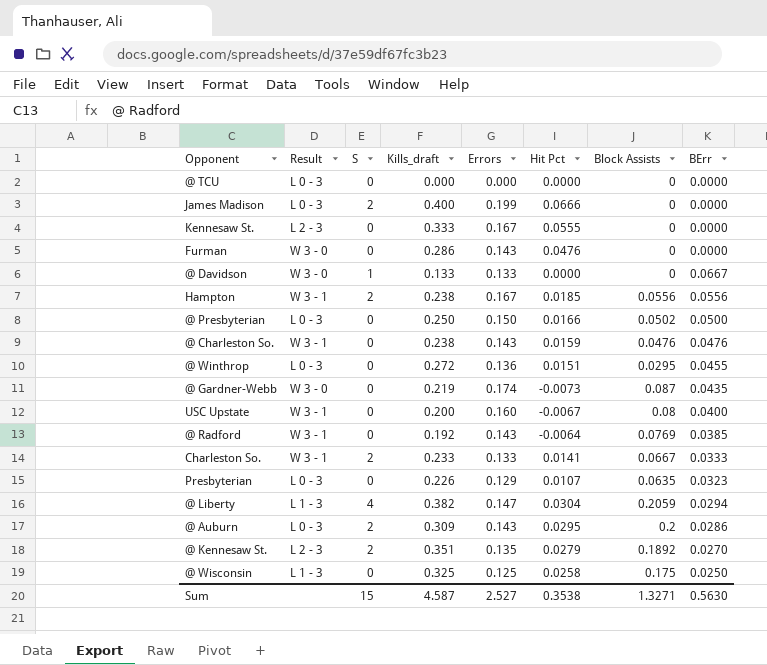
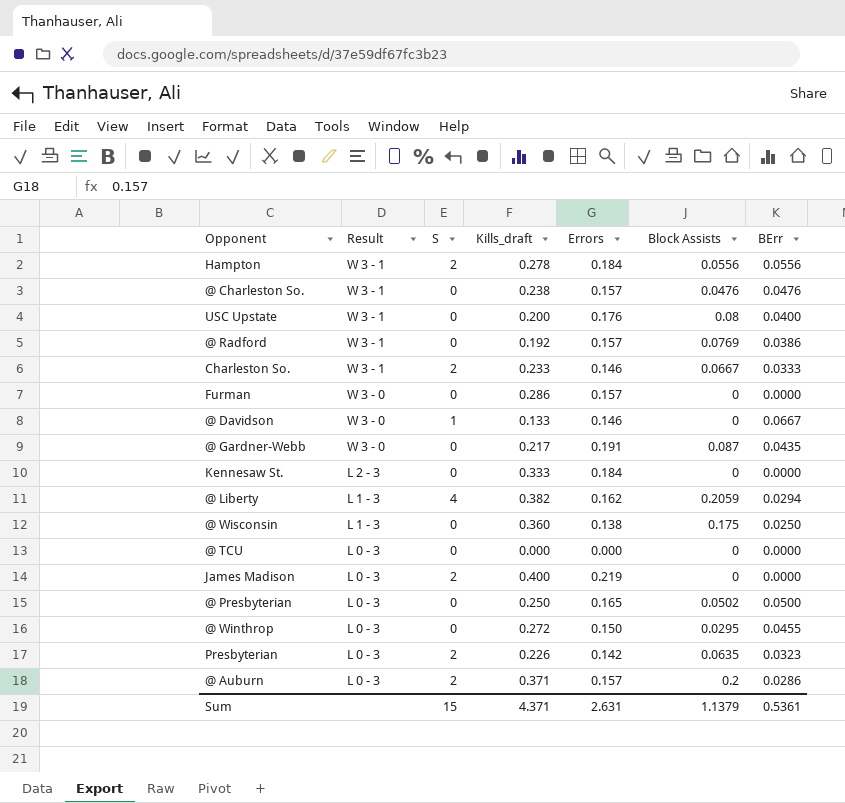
row order: none -> Result descending
column Hit Pct | position: 6 -> none
row @ Kennesaw St.: L 2 - 3 | 2 | 0.351 | 0.135 | 0.0279 | 0.1892 | 0.0270 -> none
Hampton | Kills_draft: 0.238 -> 0.278
Hampton | Errors: 0.167 -> 0.184
@ Charleston So. | Errors: 0.143 -> 0.157
USC Upstate | Errors: 0.160 -> 0.176
@ Radford | Errors: 0.143 -> 0.157
@ Radford | BErr: 0.0385 -> 0.0386
Charleston So. | Errors: 0.133 -> 0.146
Furman | Errors: 0.143 -> 0.157
@ Davidson | Errors: 0.133 -> 0.146
@ Gardner-Webb | Kills_draft: 0.219 -> 0.217
@ Gardner-Webb | Errors: 0.174 -> 0.191
Kennesaw St. | Errors: 0.167 -> 0.184
@ Liberty | Errors: 0.147 -> 0.162
@ Wisconsin | Kills_draft: 0.325 -> 0.360
@ Wisconsin | Errors: 0.125 -> 0.138
James Madison | Errors: 0.199 -> 0.219
@ Presbyterian | Errors: 0.150 -> 0.165
@ Winthrop | Errors: 0.136 -> 0.150
Presbyterian | S: 0 -> 2
Presbyterian | Errors: 0.129 -> 0.142
@ Auburn | Kills_draft: 0.309 -> 0.371
@ Auburn | Errors: 0.143 -> 0.157
Sum | Kills_draft: 4.587 -> 4.371
Sum | Errors: 2.527 -> 2.631
Sum | Block Assists: 1.3271 -> 1.1379
Sum | BErr: 0.5630 -> 0.5361

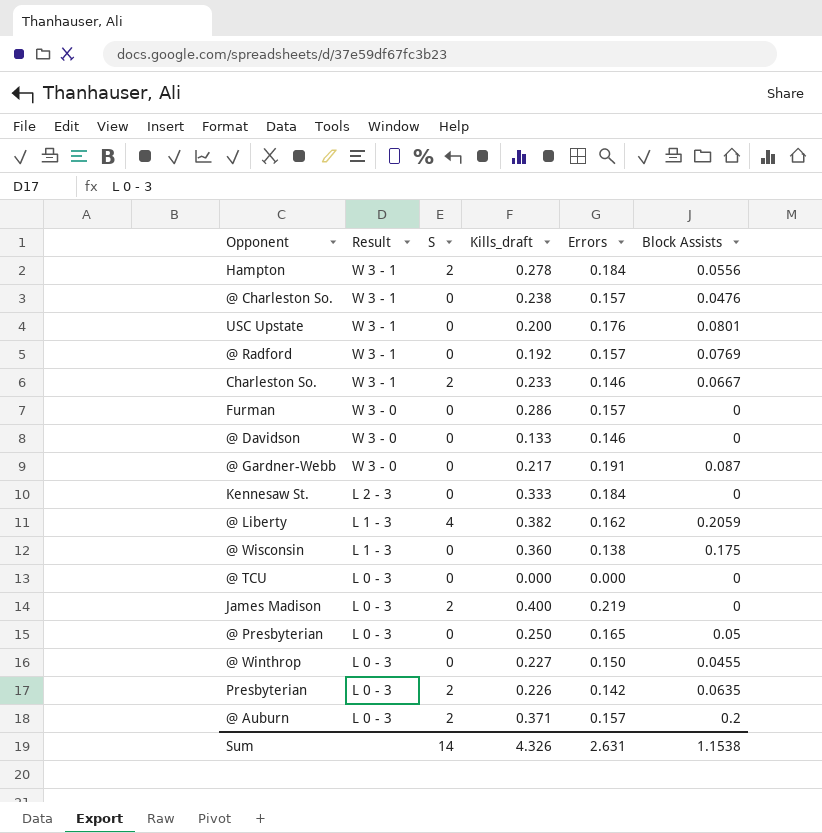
column BErr | position: 7 -> none
USC Upstate | Block Assists: 0.08 -> 0.0801
@ Davidson | S: 1 -> 0
@ Presbyterian | Block Assists: 0.0502 -> 0.05
@ Winthrop | Kills_draft: 0.272 -> 0.227
@ Winthrop | Block Assists: 0.0295 -> 0.0455
Sum | S: 15 -> 14
Sum | Kills_draft: 4.371 -> 4.326
Sum | Block Assists: 1.1379 -> 1.1538

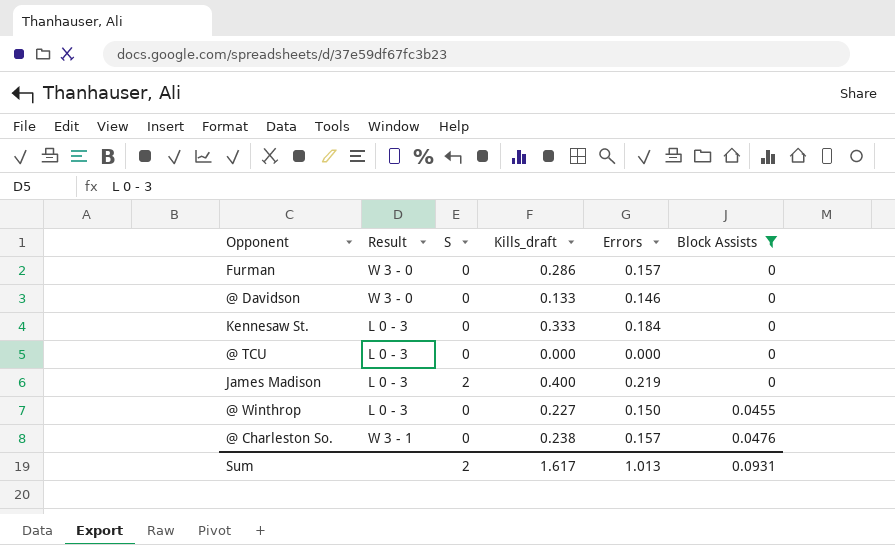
filter: none -> Block Assists <= 0.0476
row order: Result descending -> Block Assists ascending
Kennesaw St. | Result: L 2 - 3 -> L 0 - 3
Sum | S: 14 -> 2
Sum | Kills_draft: 4.326 -> 1.617
Sum | Errors: 2.631 -> 1.013
Sum | Block Assists: 1.1538 -> 0.0931

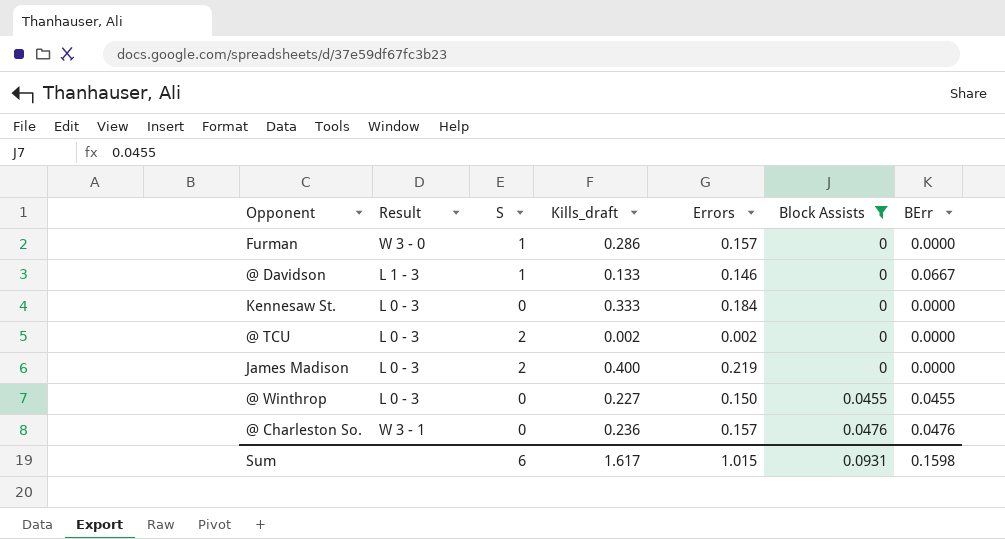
column BErr | position: none -> 7
Furman | S: 0 -> 1
@ Davidson | Result: W 3 - 0 -> L 1 - 3
@ Davidson | S: 0 -> 1
@ TCU | S: 0 -> 2
@ TCU | Kills_draft: 0.000 -> 0.002
@ TCU | Errors: 0.000 -> 0.002
@ Charleston So. | Kills_draft: 0.238 -> 0.236
Sum | S: 2 -> 6
Sum | Errors: 1.013 -> 1.015

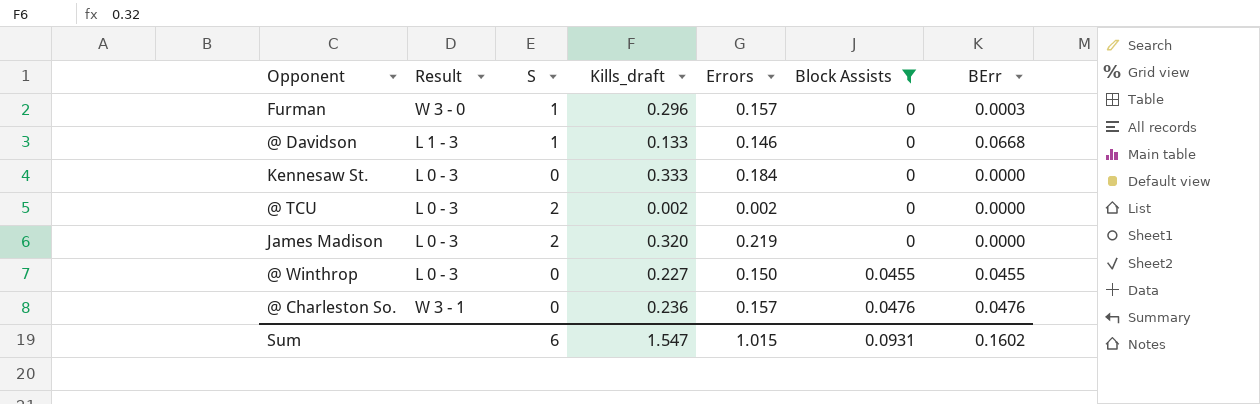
Furman | Kills_draft: 0.286 -> 0.296
Furman | BErr: 0.0000 -> 0.0003
@ Davidson | BErr: 0.0667 -> 0.0668
James Madison | Kills_draft: 0.400 -> 0.320
Sum | Kills_draft: 1.617 -> 1.547
Sum | BErr: 0.1598 -> 0.1602

